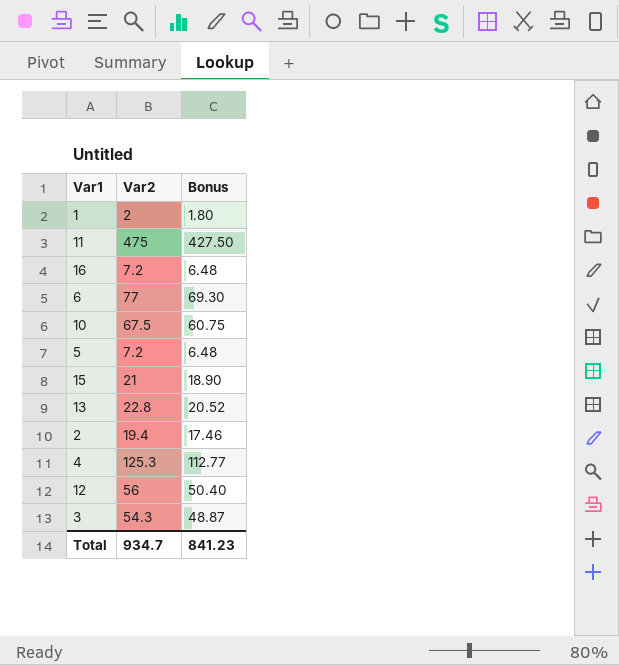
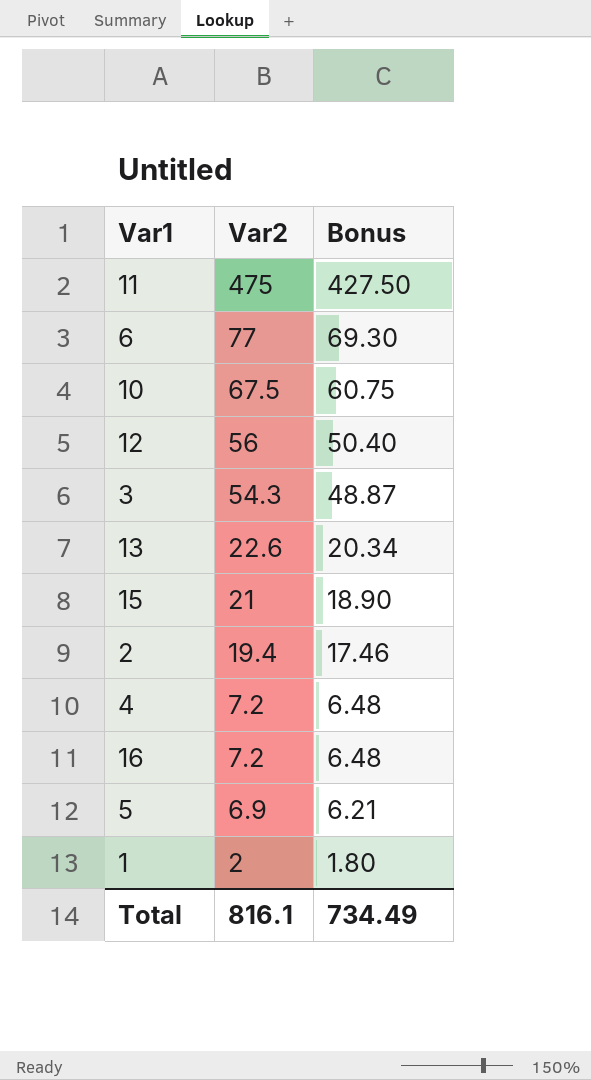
row order: none -> Var2 descending
13 | Var2: 22.8 -> 22.6
13 | Bonus: 20.52 -> 20.34
4 | Var2: 125.3 -> 7.2
4 | Bonus: 112.77 -> 6.48
5 | Var2: 7.2 -> 6.9
5 | Bonus: 6.48 -> 6.21
Total | Var2: 934.7 -> 816.1
Total | Bonus: 841.23 -> 734.49

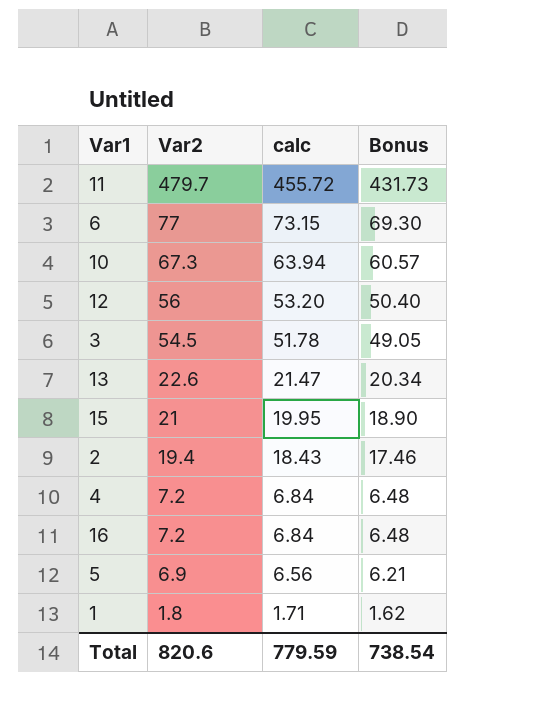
column calc | formula: none -> [Var2] * 0.95
11 | Var2: 475 -> 479.7
11 | Bonus: 427.50 -> 431.73
10 | Var2: 67.5 -> 67.3
10 | Bonus: 60.75 -> 60.57
3 | Var2: 54.3 -> 54.5
3 | Bonus: 48.87 -> 49.05
1 | Var2: 2 -> 1.8
1 | Bonus: 1.80 -> 1.62
Total | Var2: 816.1 -> 820.6
Total | Bonus: 734.49 -> 738.54

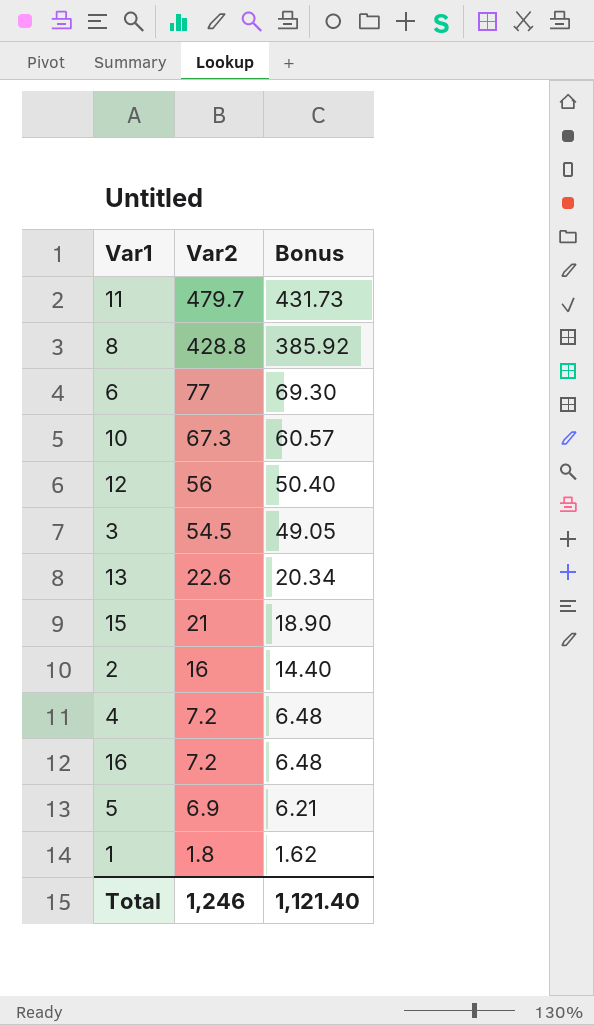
column calc | formula: [Var2] * 0.95 -> none
row 8: none -> 428.8 | 385.92
2 | Var2: 19.4 -> 16
2 | Bonus: 17.46 -> 14.40
Total | Var2: 820.6 -> 1,246
Total | Bonus: 738.54 -> 1,121.40

